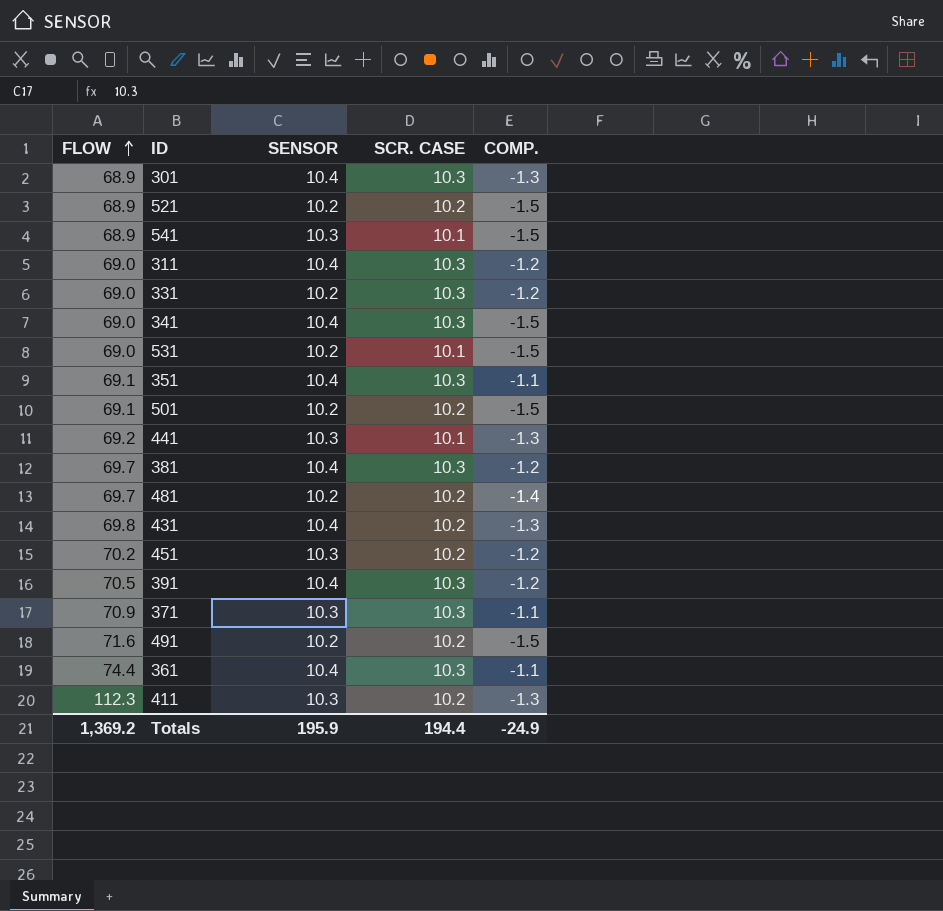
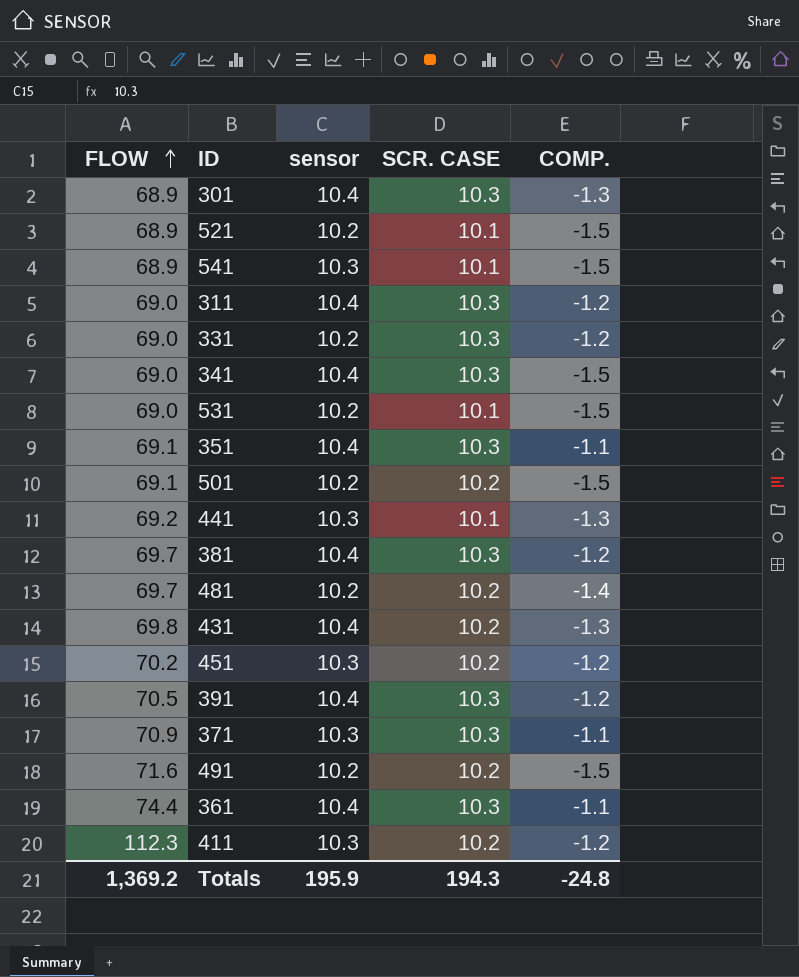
column name: SENSOR -> sensor
521 | SCR. CASE: 10.2 -> 10.1
411 | COMP.: -1.3 -> -1.2
Totals | SCR. CASE: 194.4 -> 194.3
Totals | COMP.: -24.9 -> -24.8

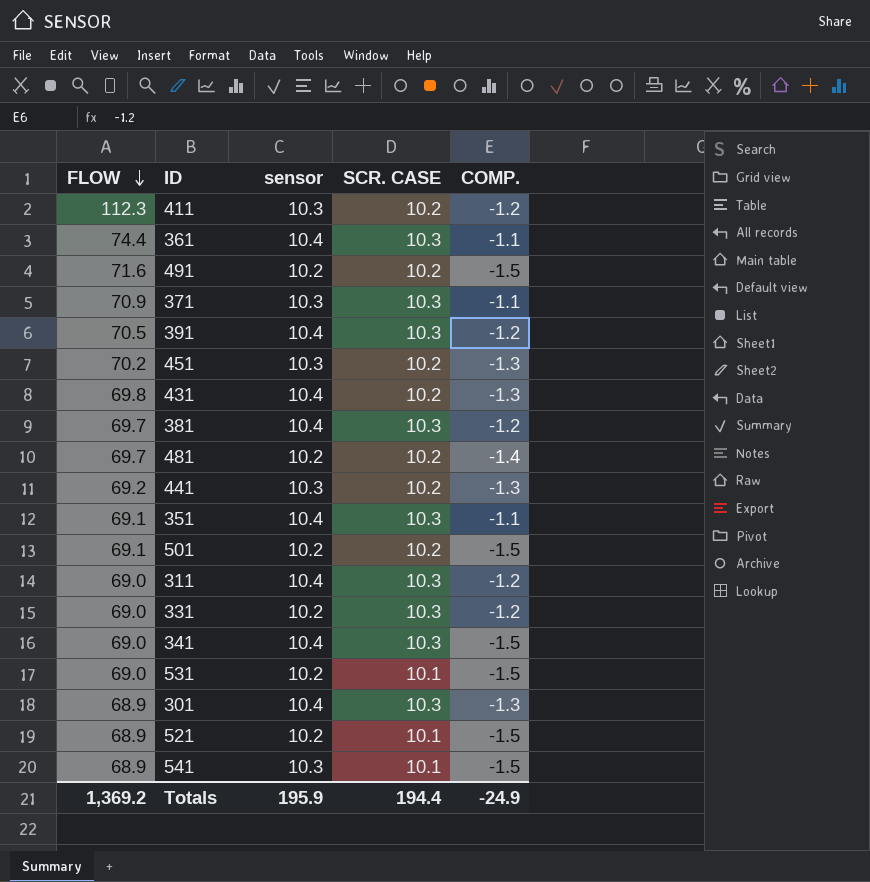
row order: FLOW ascending -> FLOW descending
451 | COMP.: -1.2 -> -1.3
441 | SCR. CASE: 10.1 -> 10.2
Totals | SCR. CASE: 194.3 -> 194.4
Totals | COMP.: -24.8 -> -24.9

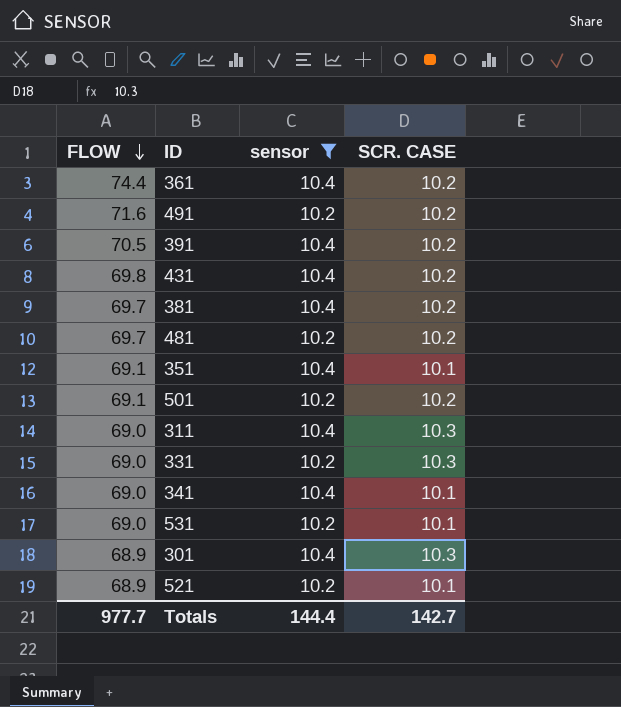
filter: none -> sensor != 10.3
column COMP. | position: 5 -> none
361 | SCR. CASE: 10.3 -> 10.2
391 | SCR. CASE: 10.3 -> 10.2
381 | SCR. CASE: 10.3 -> 10.2
351 | SCR. CASE: 10.3 -> 10.1
341 | SCR. CASE: 10.3 -> 10.1
Totals | FLOW: 1,369.2 -> 977.7
Totals | sensor: 195.9 -> 144.4
Totals | SCR. CASE: 194.4 -> 142.7

